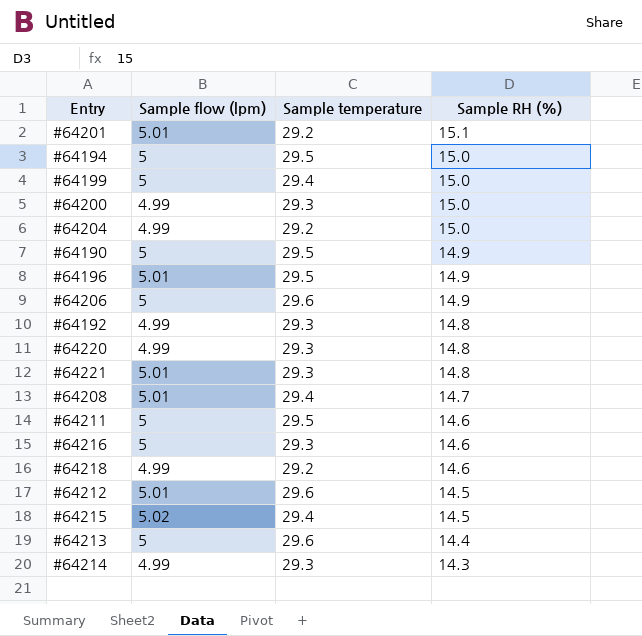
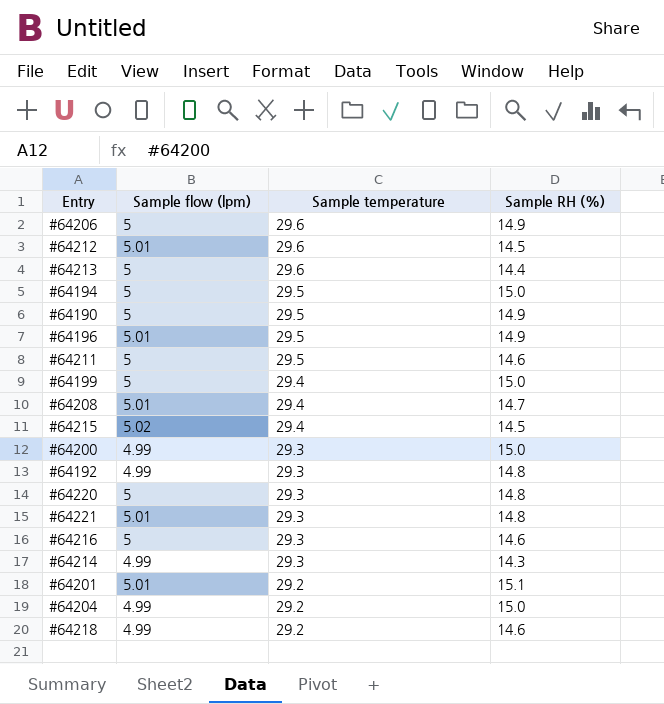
row order: Sample RH (%) descending -> Sample temperature descending
#64220 | Sample flow (lpm): 4.99 -> 5

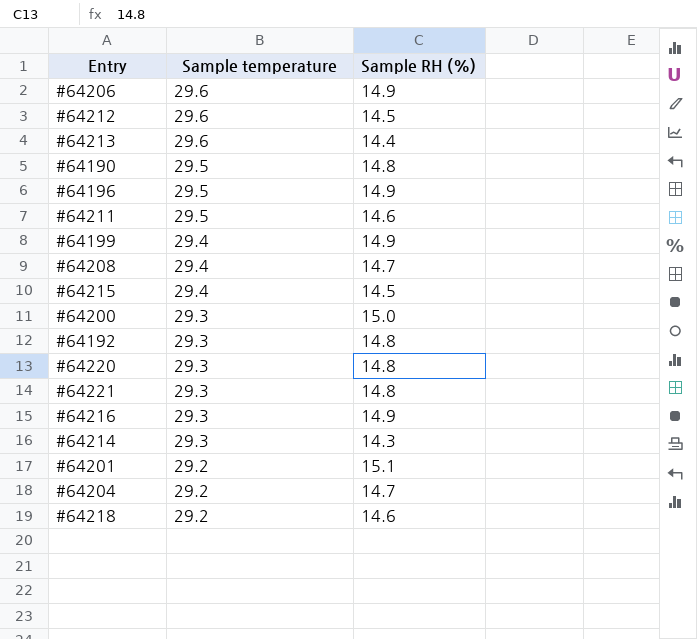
column Sample flow (lpm) | position: 2 -> none
row #64194: 5 | 29.5 | 15.0 -> none
#64190 | Sample RH (%): 14.9 -> 14.8
#64199 | Sample RH (%): 15.0 -> 14.9
#64216 | Sample RH (%): 14.6 -> 14.9
#64204 | Sample RH (%): 15.0 -> 14.7

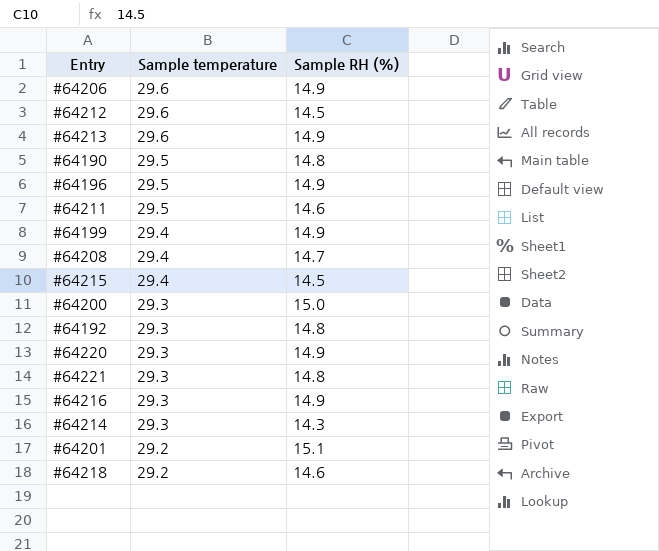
row #64204: 29.2 | 14.7 -> none
#64213 | Sample RH (%): 14.4 -> 14.9
#64220 | Sample RH (%): 14.8 -> 14.9

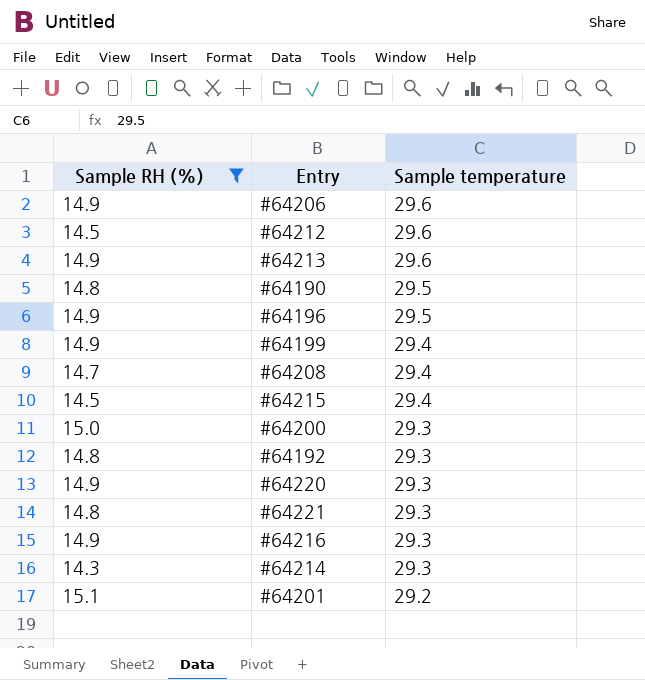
filter: none -> Sample RH (%) != 14.6
column Sample RH (%) | position: 3 -> 1

